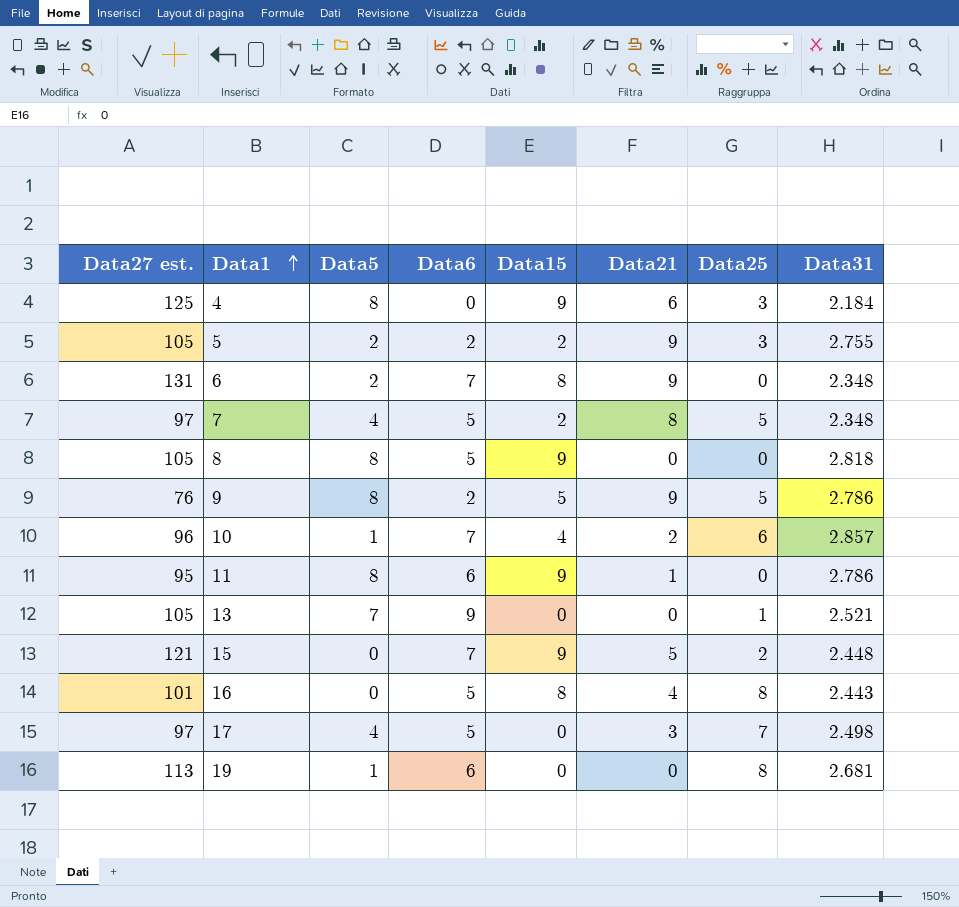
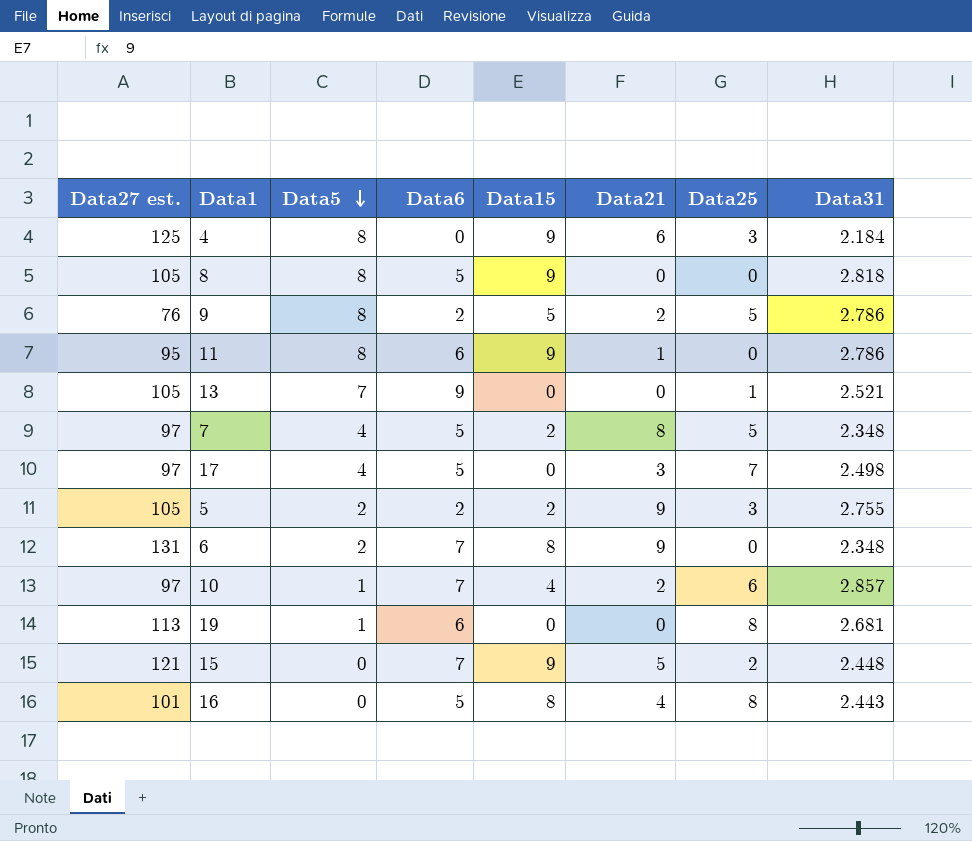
row order: Data1 ascending -> Data5 descending
9 | Data21: 9 -> 2
10 | Data27 est.: 96 -> 97

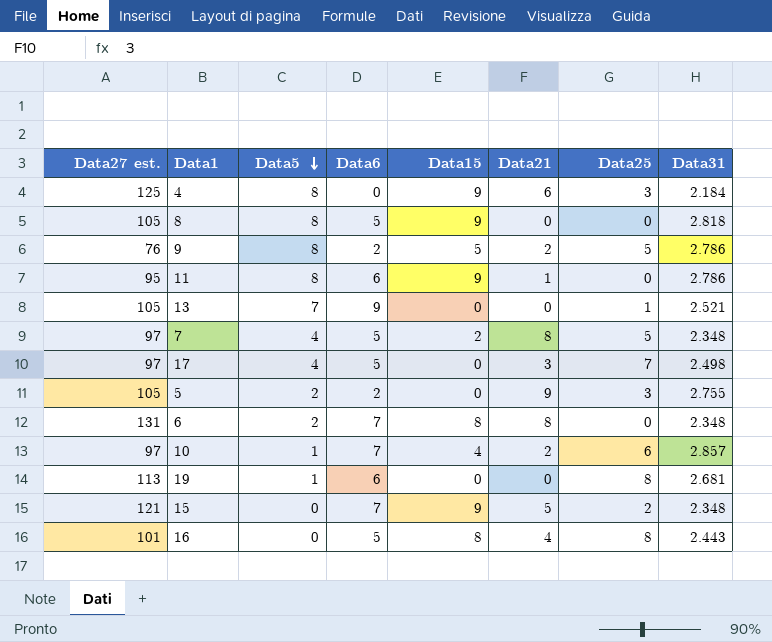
5 | Data15: 2 -> 0
6 | Data21: 9 -> 8
15 | Data31: 2.448 -> 2.348

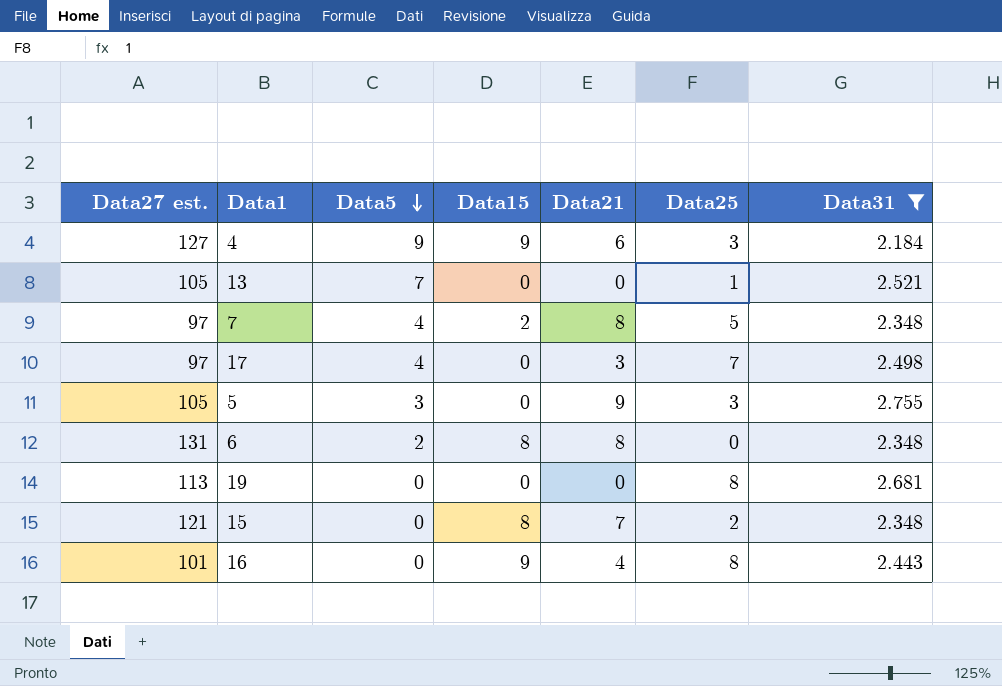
filter: none -> Data31 <= 2.755
column Data6 | position: 4 -> none
4 | Data27 est.: 125 -> 127
4 | Data5: 8 -> 9
5 | Data5: 2 -> 3
19 | Data5: 1 -> 0
15 | Data15: 9 -> 8
15 | Data21: 5 -> 7
16 | Data15: 8 -> 9

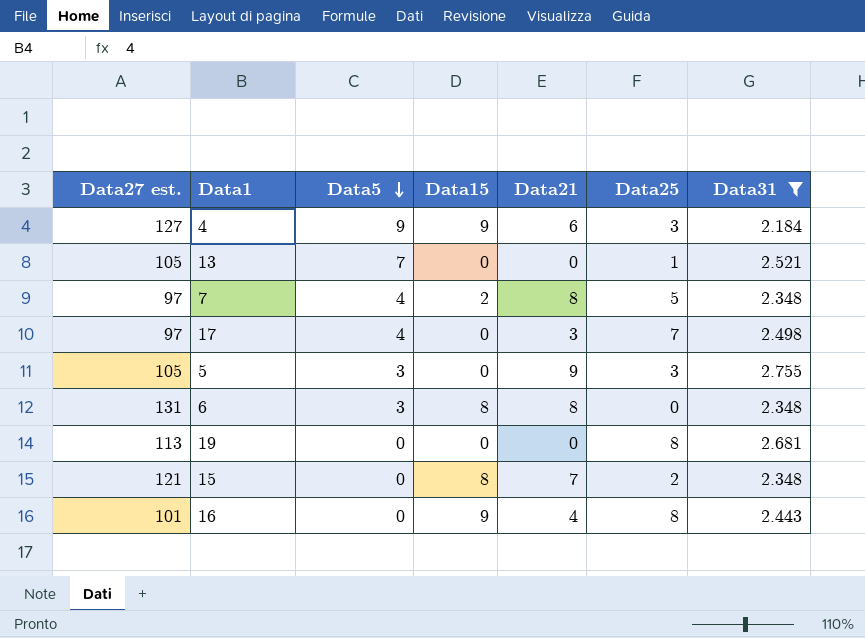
6 | Data5: 2 -> 3

